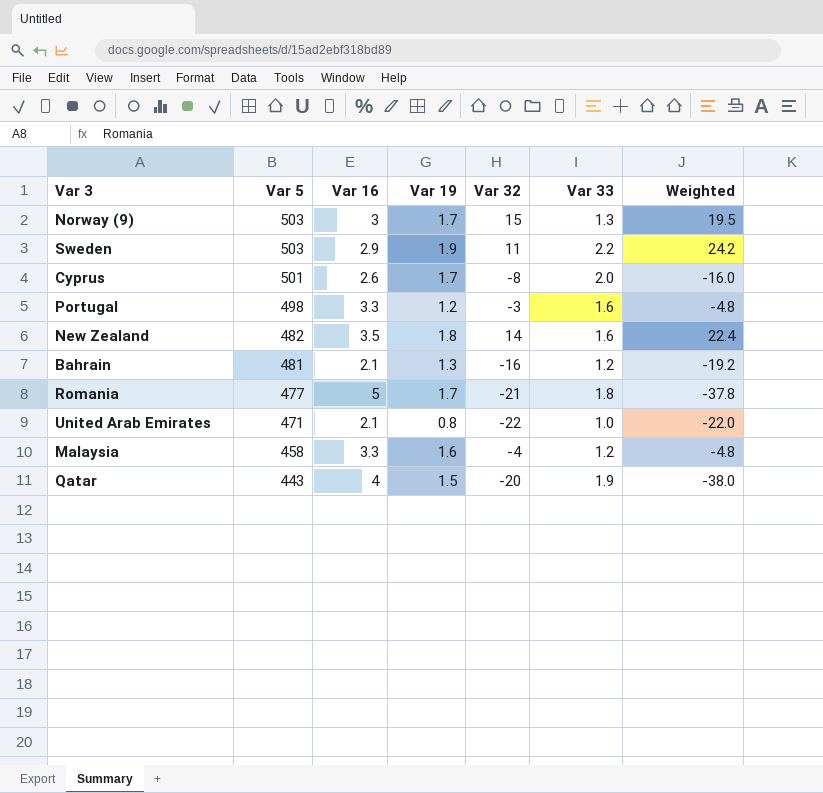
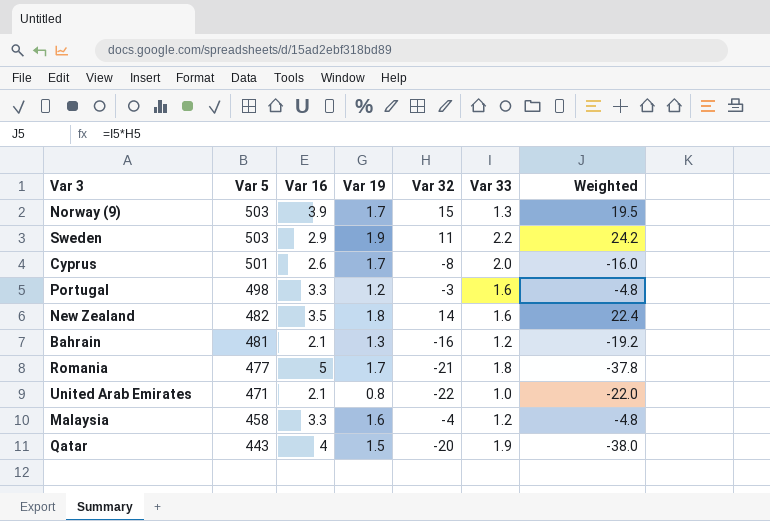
Norway (9) | Var 16: 3 -> 3.9

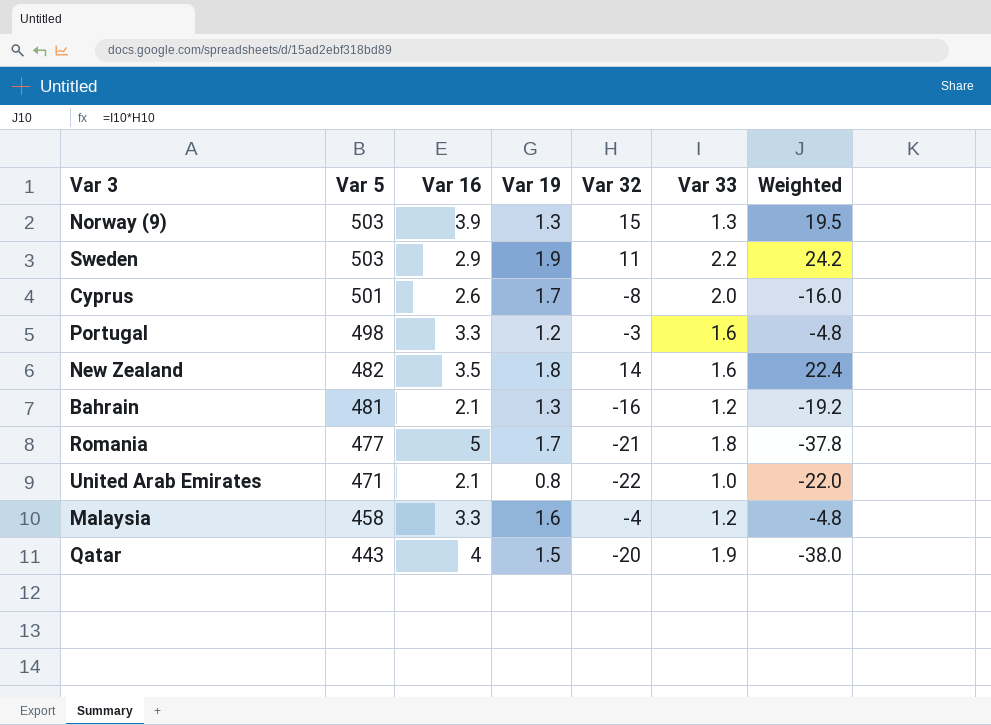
Norway (9) | Var 19: 1.7 -> 1.3

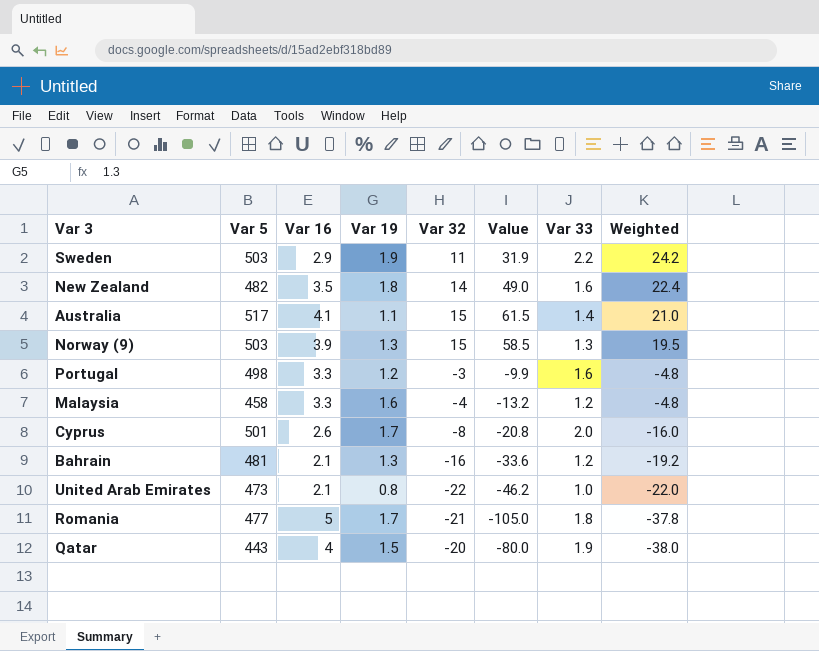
row order: Var 5 descending -> Weighted descending
column Value | formula: none -> [Var 16] * [Var 32]
row Australia: none -> 517 | 4.1 | 1.1 | 15 | 61.5 | 1.4 | 21.0
United Arab Emirates | Var 5: 471 -> 473

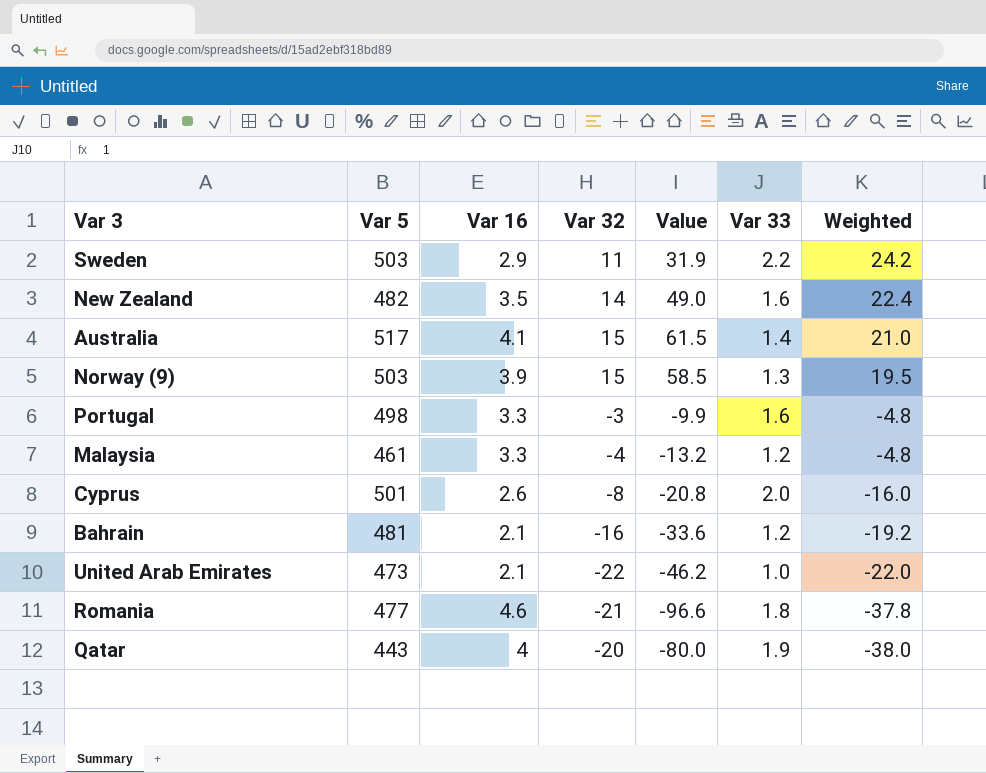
column Var 19 | position: 4 -> none
Malaysia | Var 5: 458 -> 461
Romania | Var 16: 5 -> 4.6
Romania | Value: -105.0 -> -96.6

